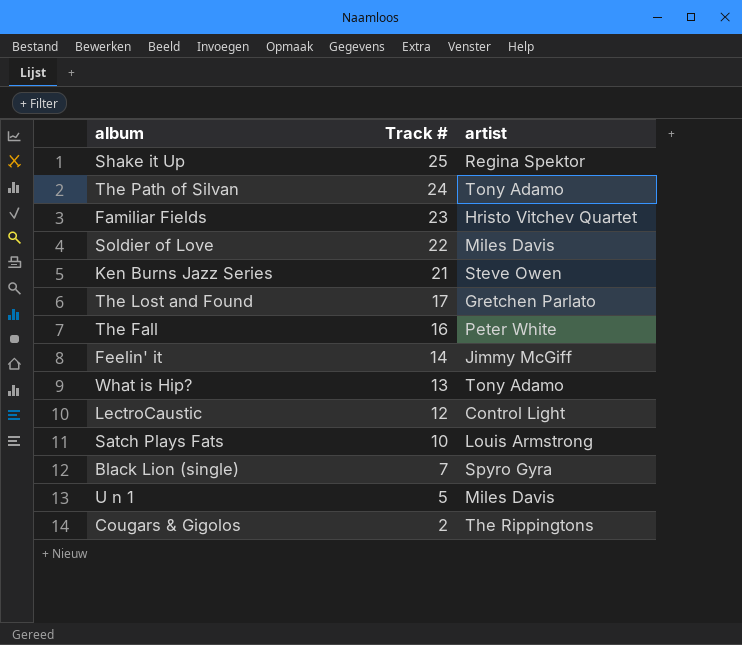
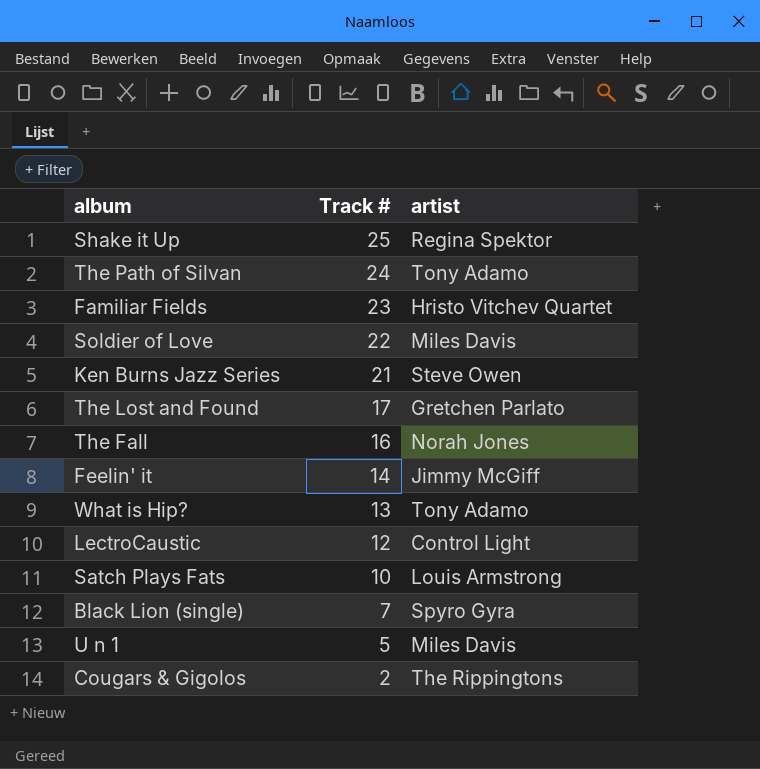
The Fall | artist: Peter White -> Norah Jones

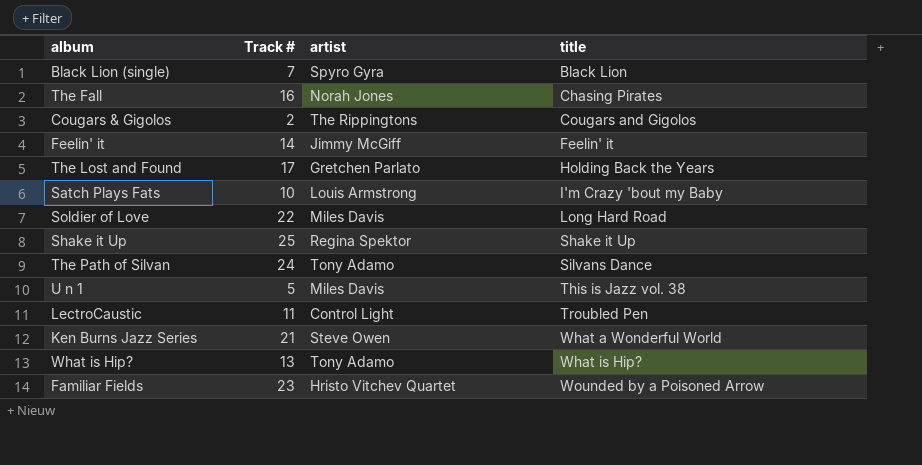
row order: Track # descending -> title ascending
column title | position: none -> 4
LectroCaustic | Track #: 12 -> 11

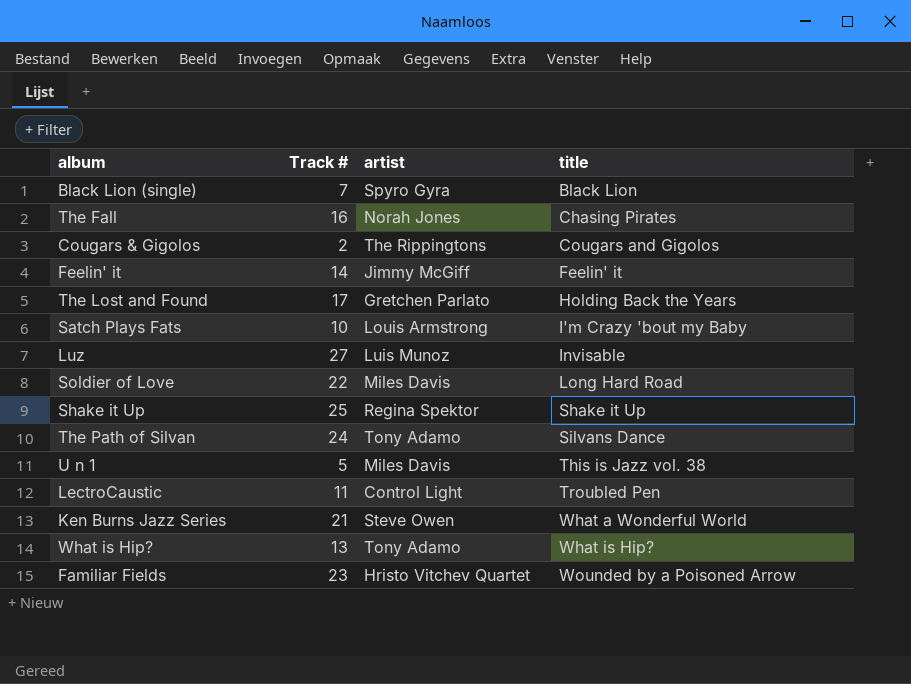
row Luz: none -> 27 | Luis Munoz | Invisable

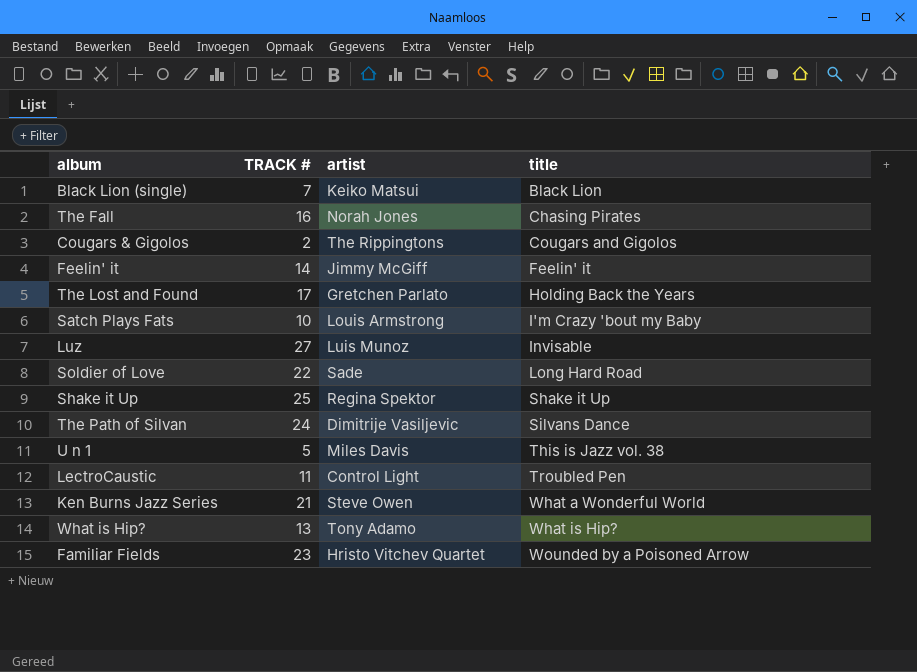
column name: Track # -> TRACK #
Black Lion (single) | artist: Spyro Gyra -> Keiko Matsui
Soldier of Love | artist: Miles Davis -> Sade
The Path of Silvan | artist: Tony Adamo -> Dimitrije Vasiljevic

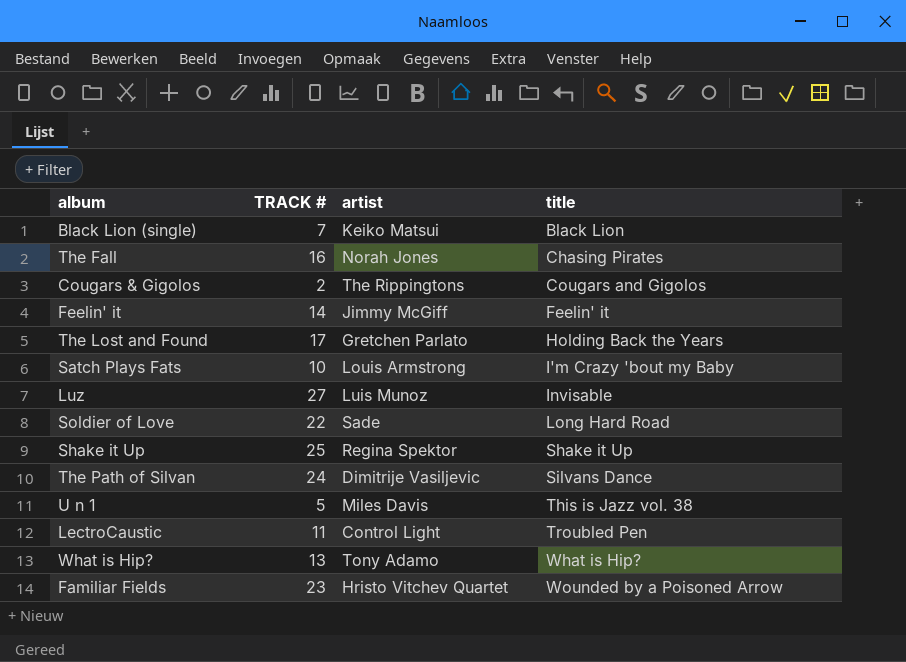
row Ken Burns Jazz Series: 21 | Steve Owen | What a Wonderful World -> none

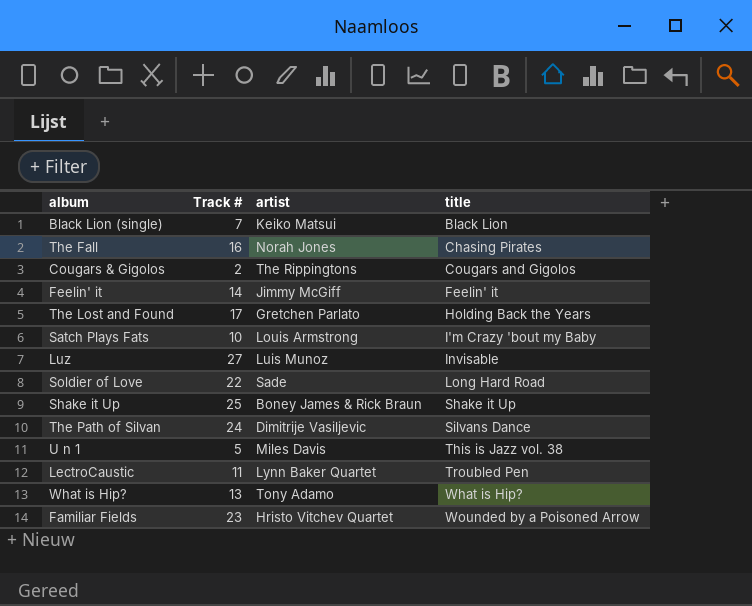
column name: TRACK # -> Track #
Shake it Up | artist: Regina Spektor -> Boney James & Rick Braun
LectroCaustic | artist: Control Light -> Lynn Baker Quartet

